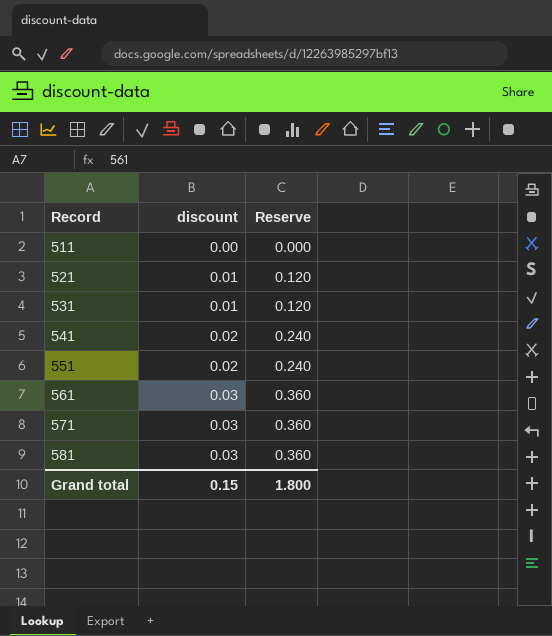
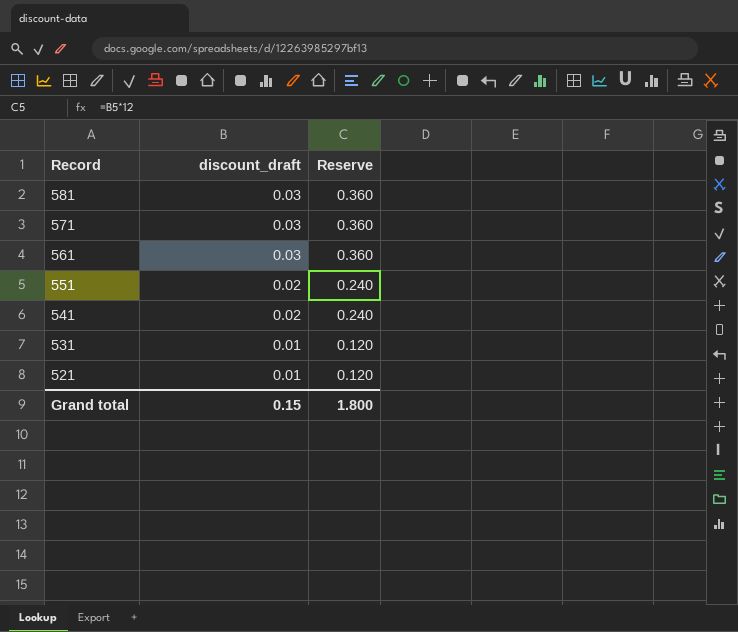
row order: Record ascending -> Record descending
column name: discount -> discount_draft
row 511: 0.00 | 0.000 -> none

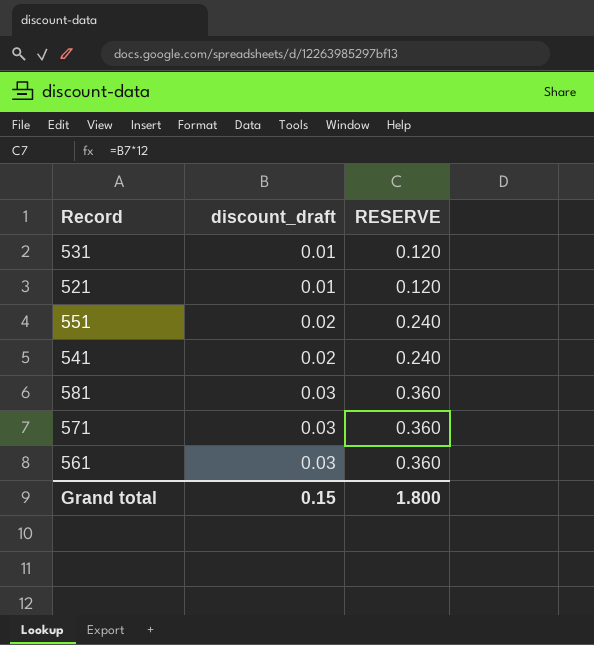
row order: Record descending -> discount_draft ascending
column name: Reserve -> RESERVE

